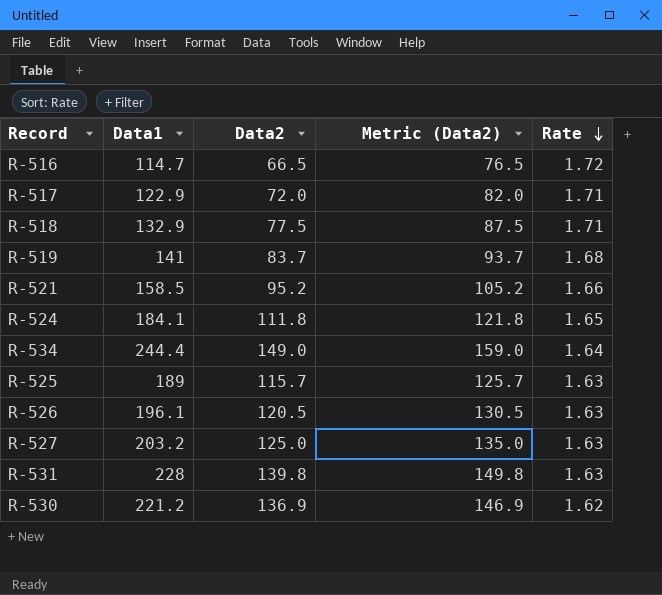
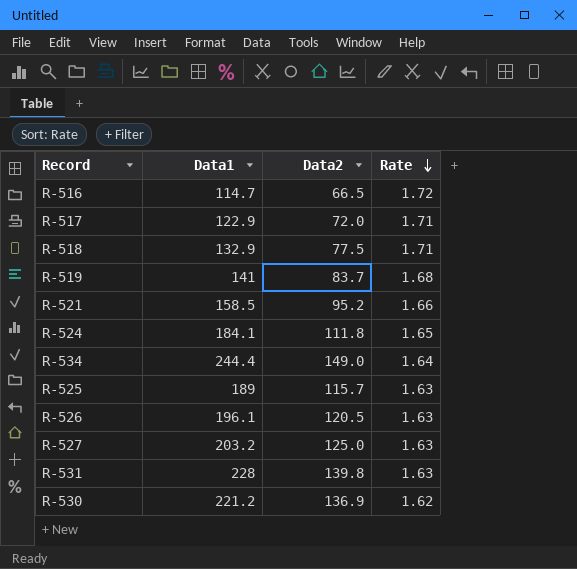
column Metric (Data2) | formula: [Data2] + 10 -> none

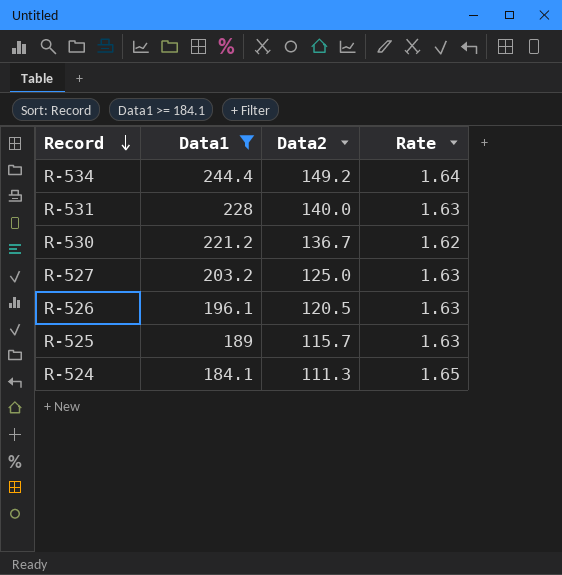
filter: none -> Data1 >= 184.1
row order: Rate descending -> Record descending
R-534 | Data2: 149.0 -> 149.2
R-531 | Data2: 139.8 -> 140.0
R-530 | Data2: 136.9 -> 136.7
R-524 | Data2: 111.8 -> 111.3

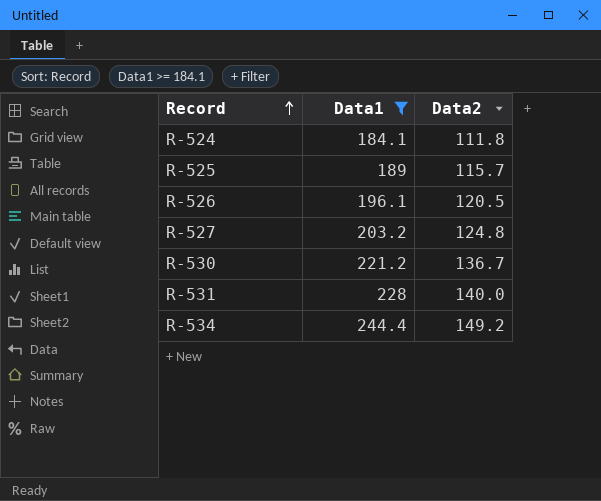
row order: Record descending -> Record ascending
column Rate | formula: [Data1] / [Data2] -> none
R-524 | Data2: 111.3 -> 111.8
R-527 | Data2: 125.0 -> 124.8

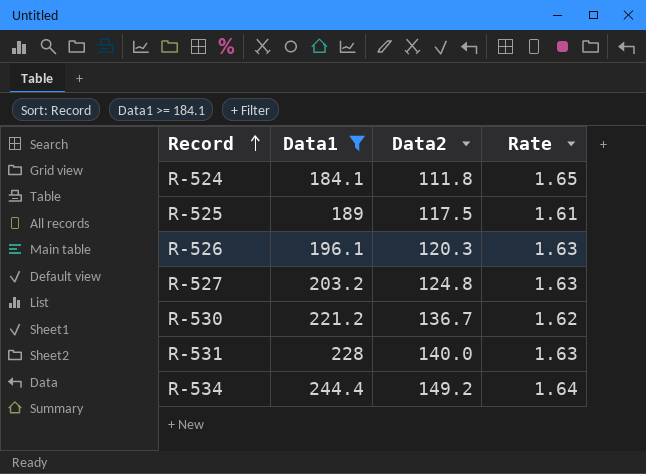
column Rate | formula: none -> [Data1] / [Data2]
R-525 | Data2: 115.7 -> 117.5
R-526 | Data2: 120.5 -> 120.3

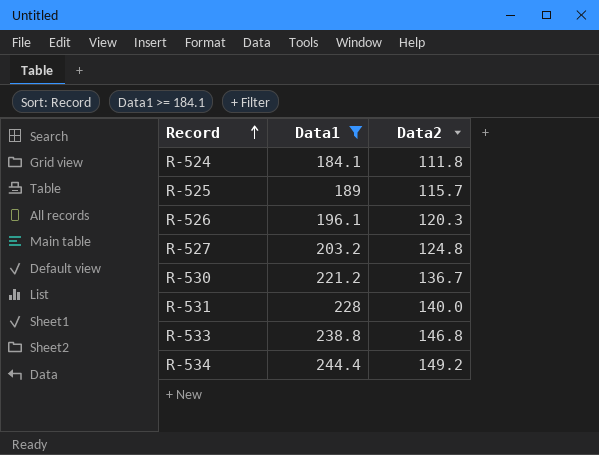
column Rate | formula: [Data1] / [Data2] -> none
R-525 | Data2: 117.5 -> 115.7
row R-533: none -> 238.8 | 146.8

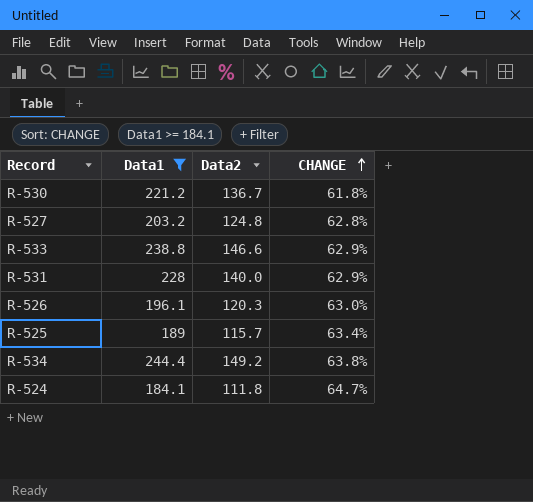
row order: Record ascending -> CHANGE ascending
column CHANGE | formula: none -> ([Data1] - [Data2]) / [Data2]
R-533 | Data2: 146.8 -> 146.6

